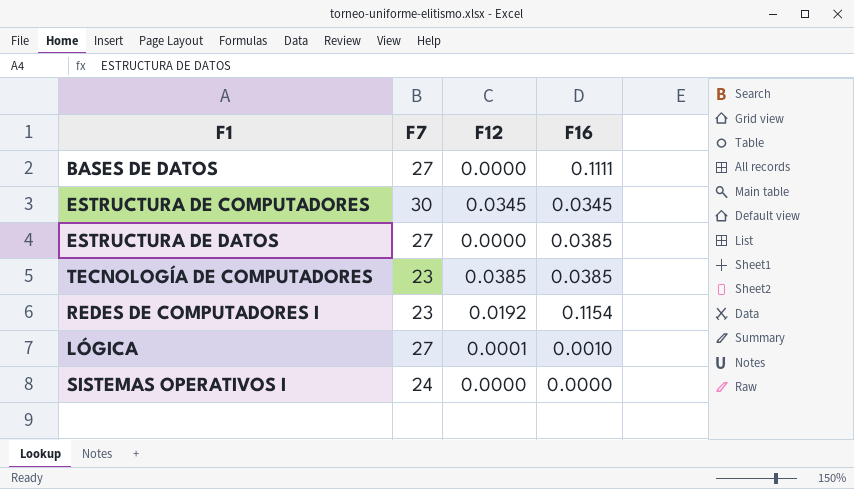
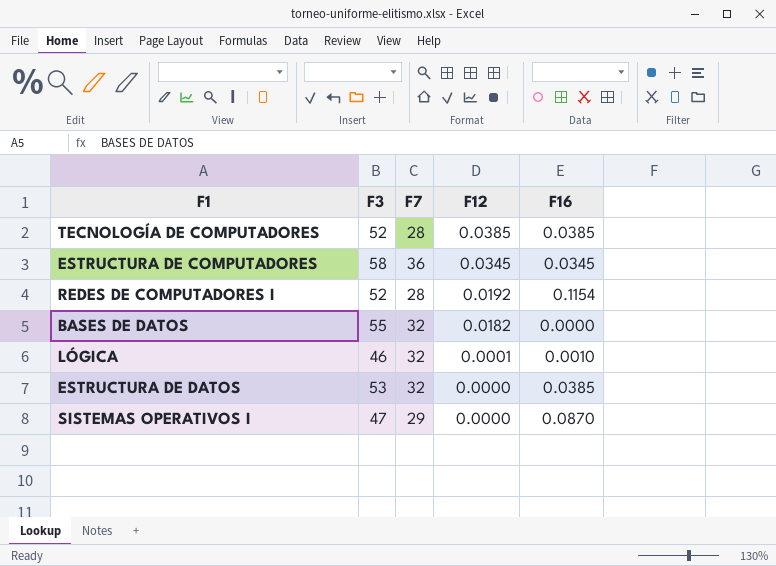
row order: none -> F12 descending
column F3 | position: none -> 2
TECNOLOGÍA DE COMPUTADORES | F7: 23 -> 28
ESTRUCTURA DE COMPUTADORES | F7: 30 -> 36
REDES DE COMPUTADORES I | F7: 23 -> 28
BASES DE DATOS | F7: 27 -> 32
BASES DE DATOS | F12: 0.0000 -> 0.0182
BASES DE DATOS | F16: 0.1111 -> 0.0000
LÓGICA | F7: 27 -> 32
ESTRUCTURA DE DATOS | F7: 27 -> 32
SISTEMAS OPERATIVOS I | F7: 24 -> 29
SISTEMAS OPERATIVOS I | F16: 0.0000 -> 0.0870

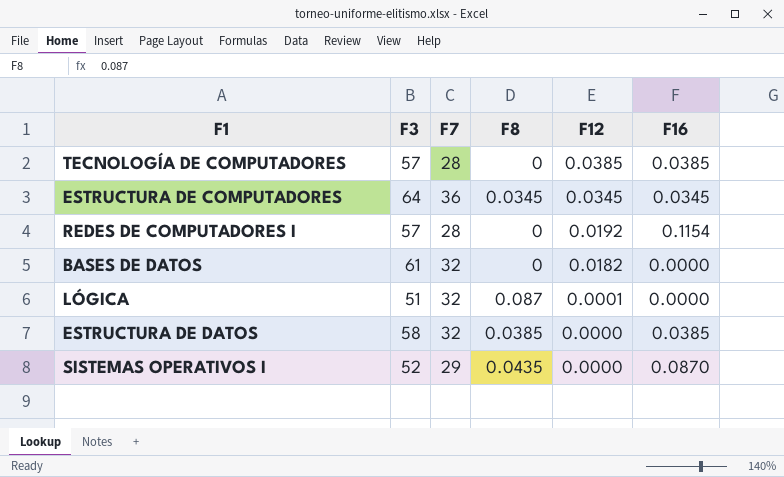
column F8 | position: none -> 4
TECNOLOGÍA DE COMPUTADORES | F3: 52 -> 57
ESTRUCTURA DE COMPUTADORES | F3: 58 -> 64
REDES DE COMPUTADORES I | F3: 52 -> 57
BASES DE DATOS | F3: 55 -> 61
LÓGICA | F3: 46 -> 51
LÓGICA | F16: 0.0010 -> 0.0000
ESTRUCTURA DE DATOS | F3: 53 -> 58
SISTEMAS OPERATIVOS I | F3: 47 -> 52

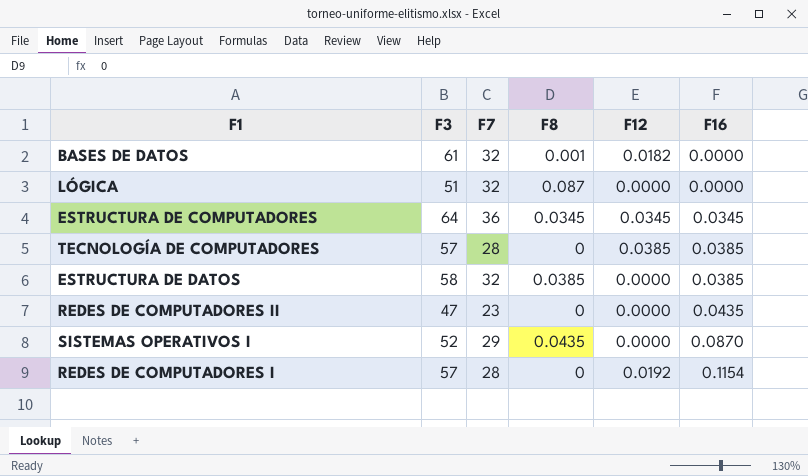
row order: F12 descending -> F16 ascending
BASES DE DATOS | F8: 0 -> 0.001
LÓGICA | F12: 0.0001 -> 0.0000
row REDES DE COMPUTADORES II: none -> 47 | 23 | 0 | 0.0000 | 0.0435

